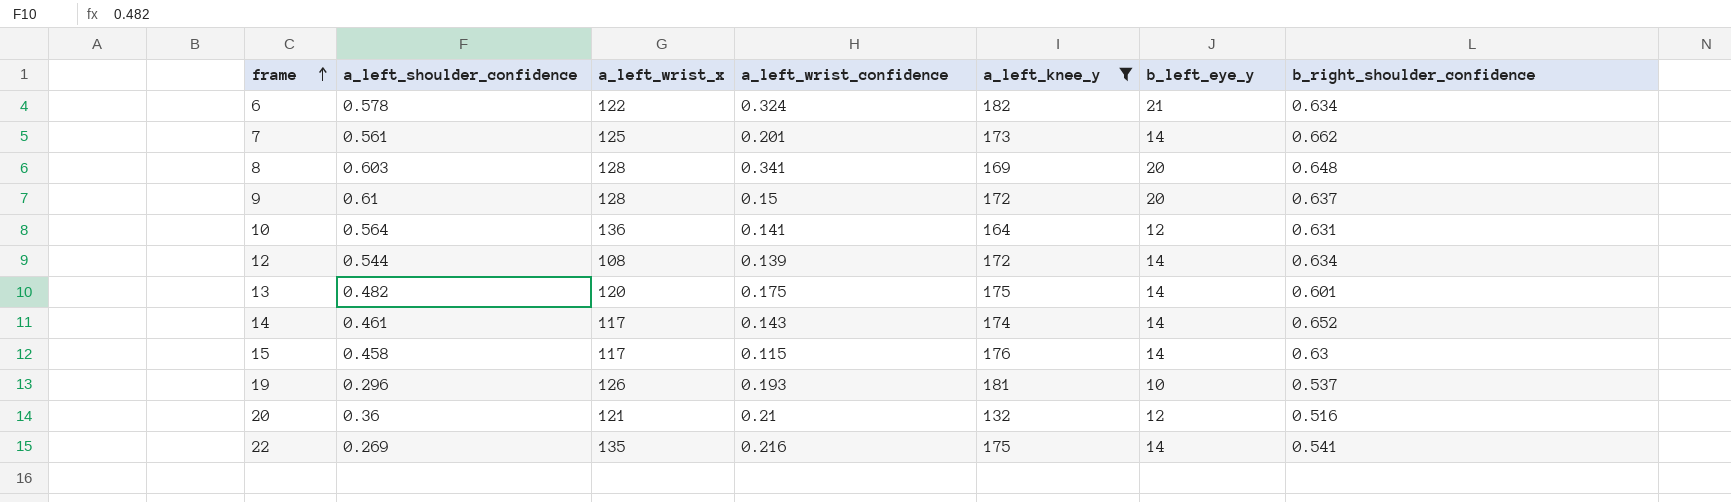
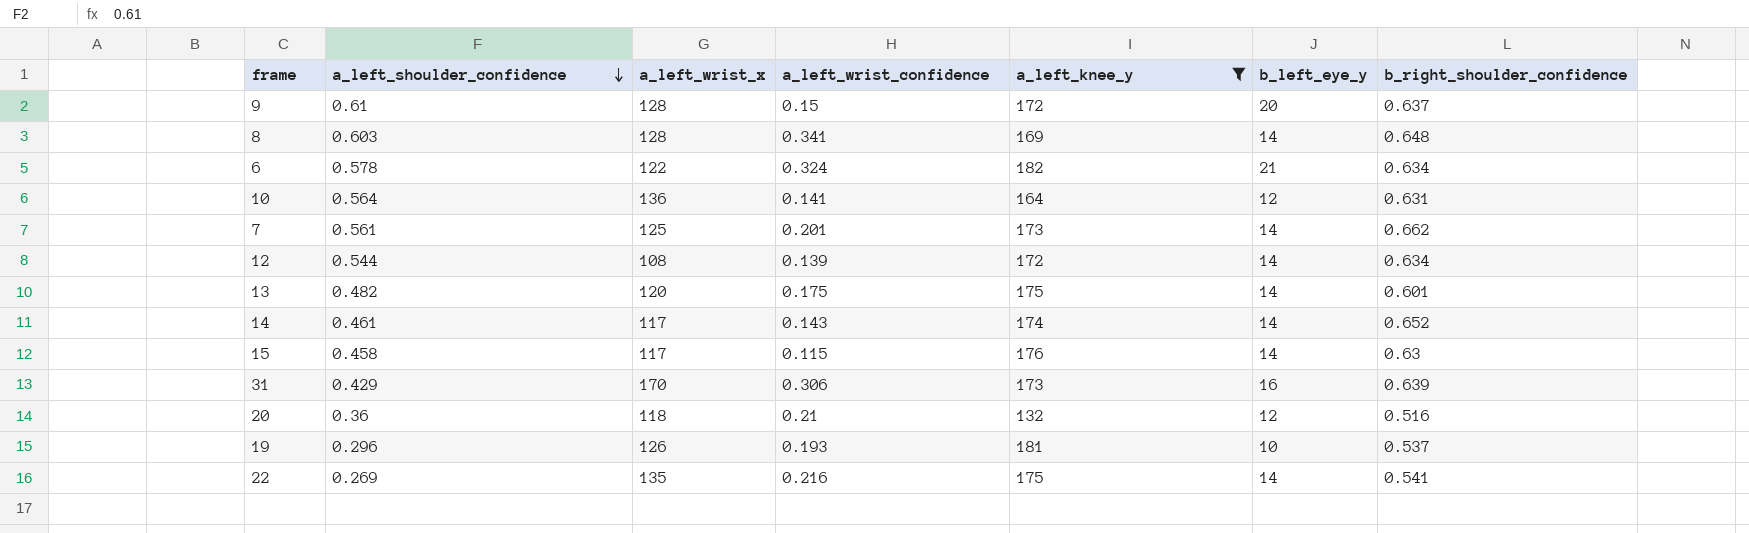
row order: frame ascending -> a_left_shoulder_confidence descending
8 | b_left_eye_y: 20 -> 14
row 31: none -> 0.429 | 170 | 0.306 | 173 | 16 | 0.639
20 | a_left_wrist_x: 121 -> 118

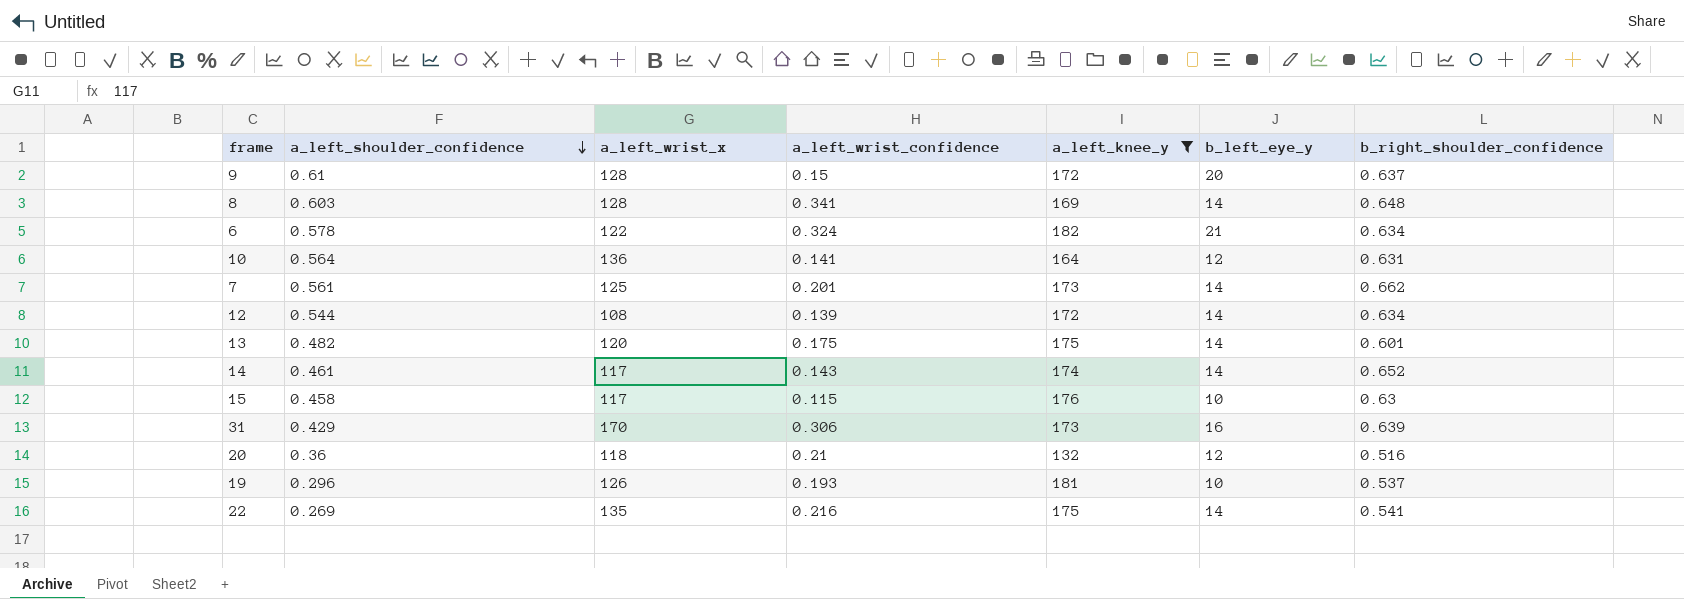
15 | b_left_eye_y: 14 -> 10

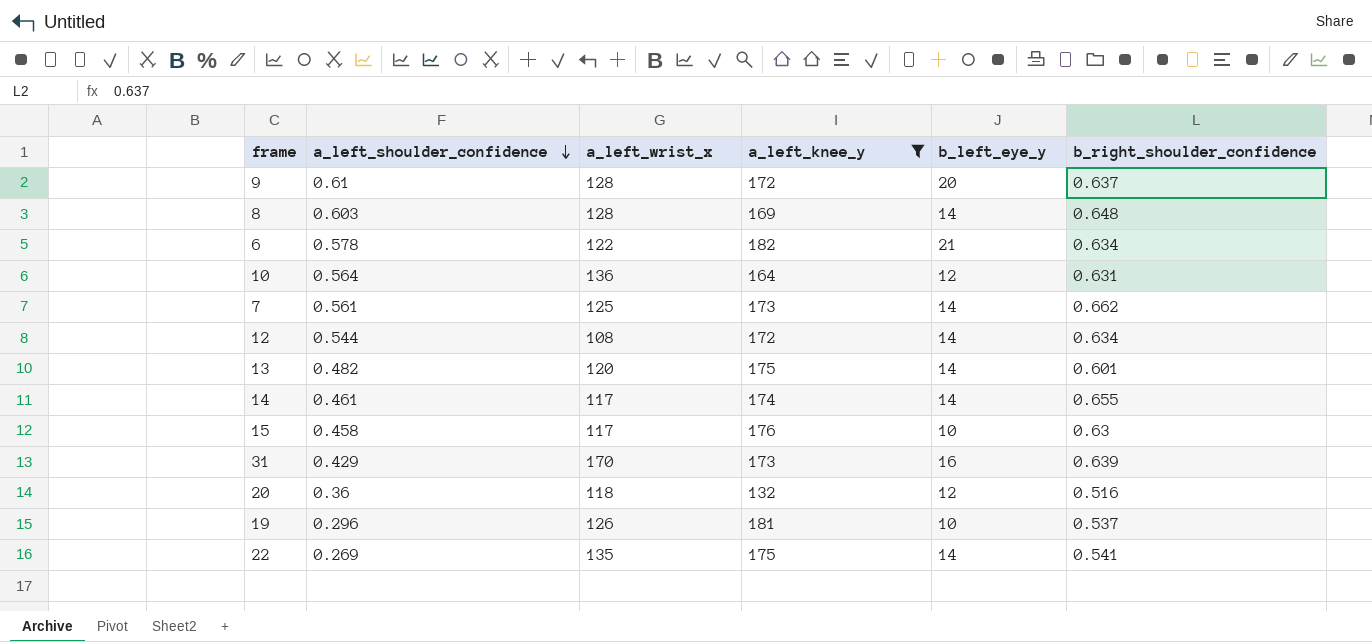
column a_left_wrist_confidence | position: 4 -> none
14 | b_right_shoulder_confidence: 0.652 -> 0.655

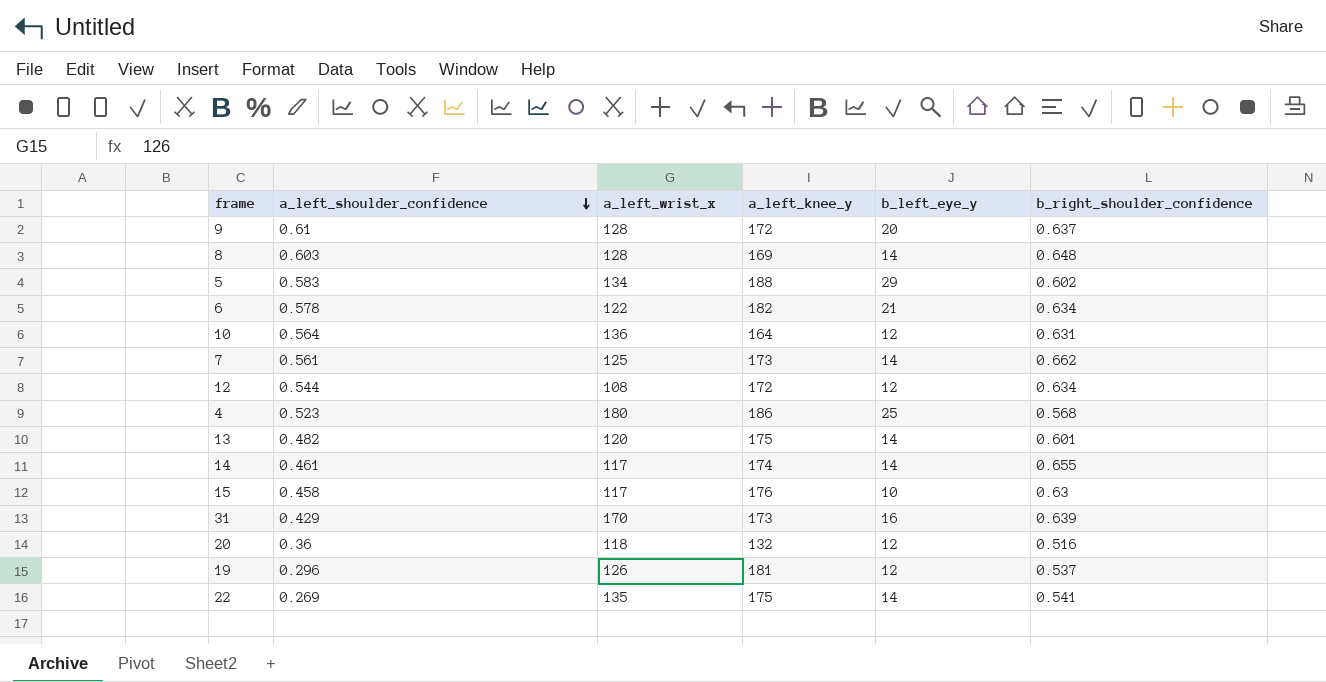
filter: a_left_knee_y <= 182 -> none
12 | b_left_eye_y: 14 -> 12
19 | b_left_eye_y: 10 -> 12

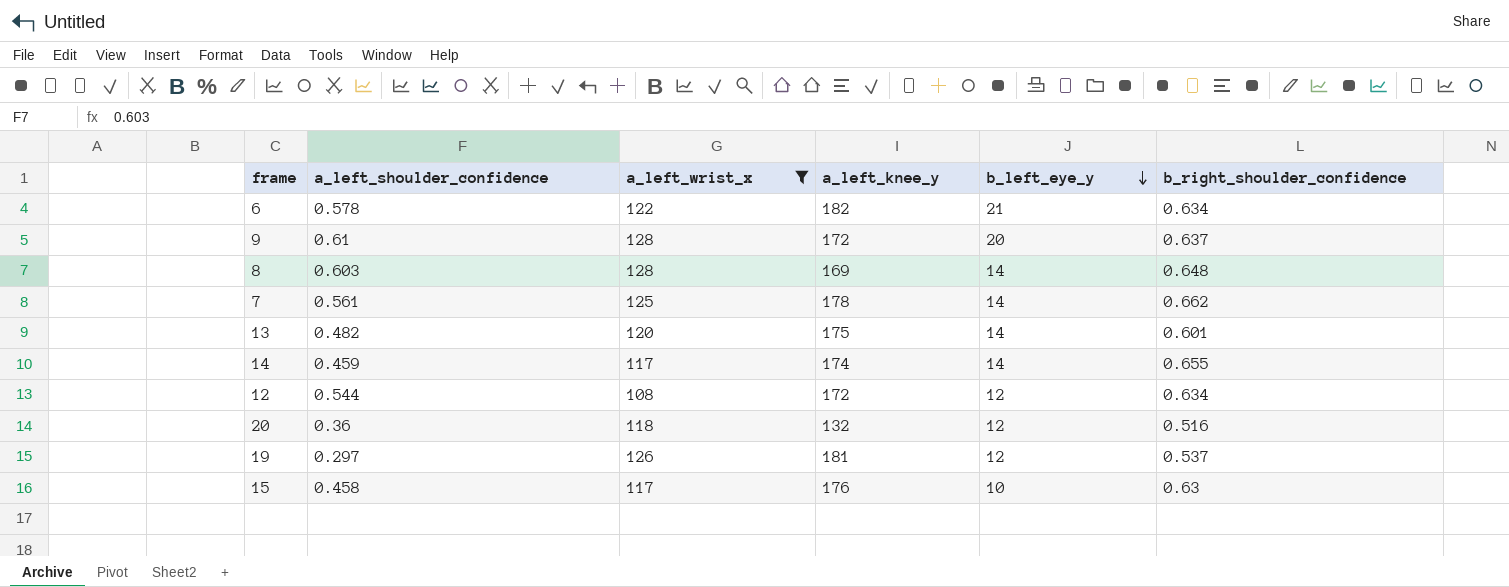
filter: none -> a_left_wrist_x <= 128
row order: a_left_shoulder_confidence descending -> b_left_eye_y descending
7 | a_left_knee_y: 173 -> 178
14 | a_left_shoulder_confidence: 0.461 -> 0.459
19 | a_left_shoulder_confidence: 0.296 -> 0.297

